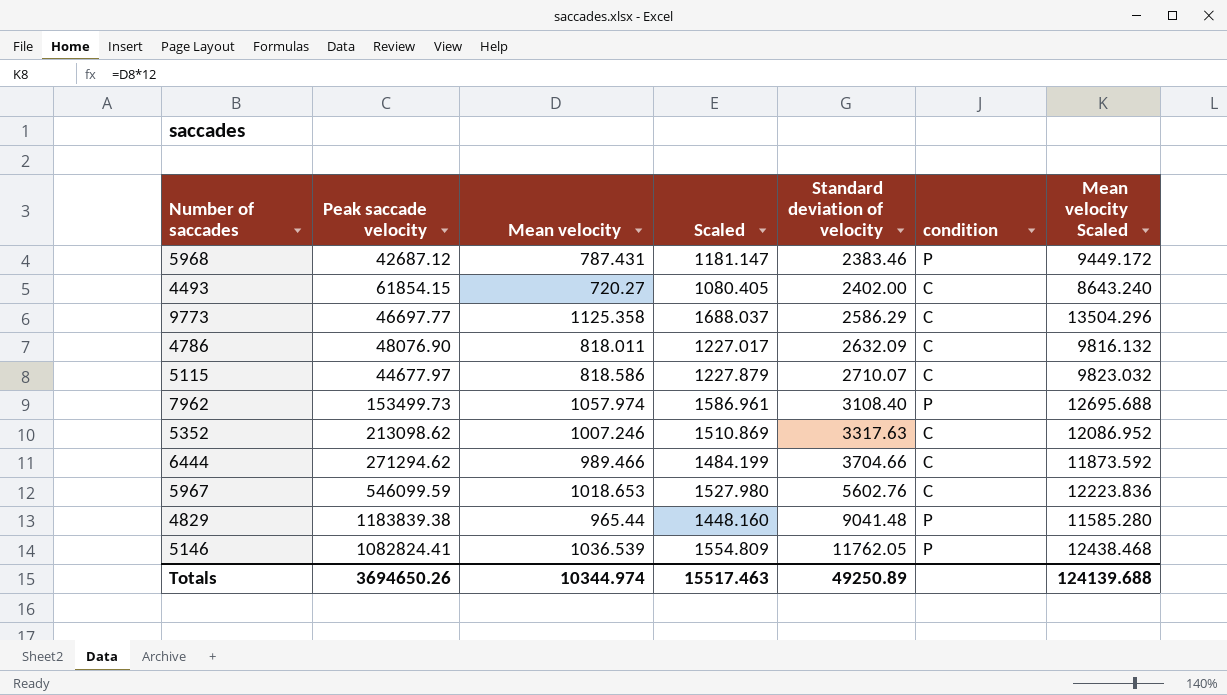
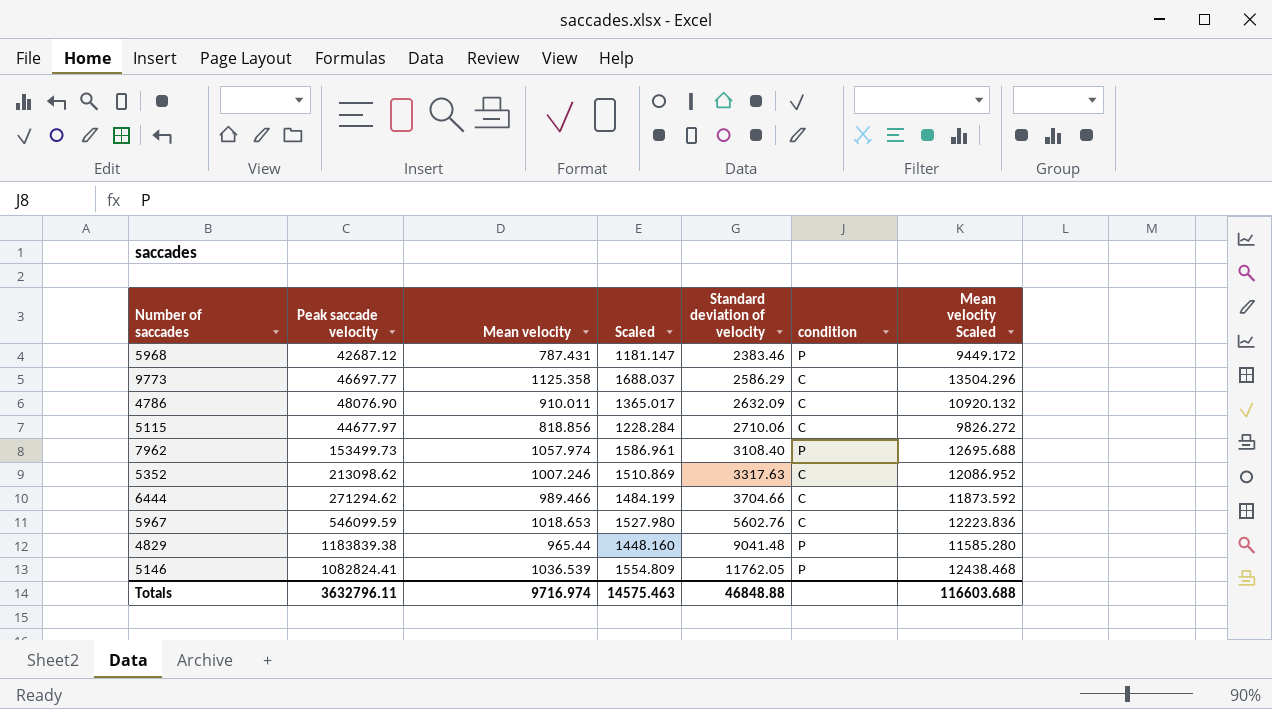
row 4493: 61854.15 | 720.27 | 1080.405 | 2402.00 | C | 8643.240 -> none
4786 | Mean velocity: 818.011 -> 910.011
4786 | Scaled: 1227.017 -> 1365.017
4786 | Mean velocity Scaled: 9816.132 -> 10920.132
5115 | Mean velocity: 818.586 -> 818.856
5115 | Scaled: 1227.879 -> 1228.284
5115 | Standard deviation of velocity: 2710.07 -> 2710.06
5115 | Mean velocity Scaled: 9823.032 -> 9826.272
Totals | Peak saccade velocity: 3694650.26 -> 3632796.11
Totals | Mean velocity: 10344.974 -> 9716.974
Totals | Scaled: 15517.463 -> 14575.463
Totals | Standard deviation of velocity: 49250.89 -> 46848.88
Totals | Mean velocity Scaled: 124139.688 -> 116603.688

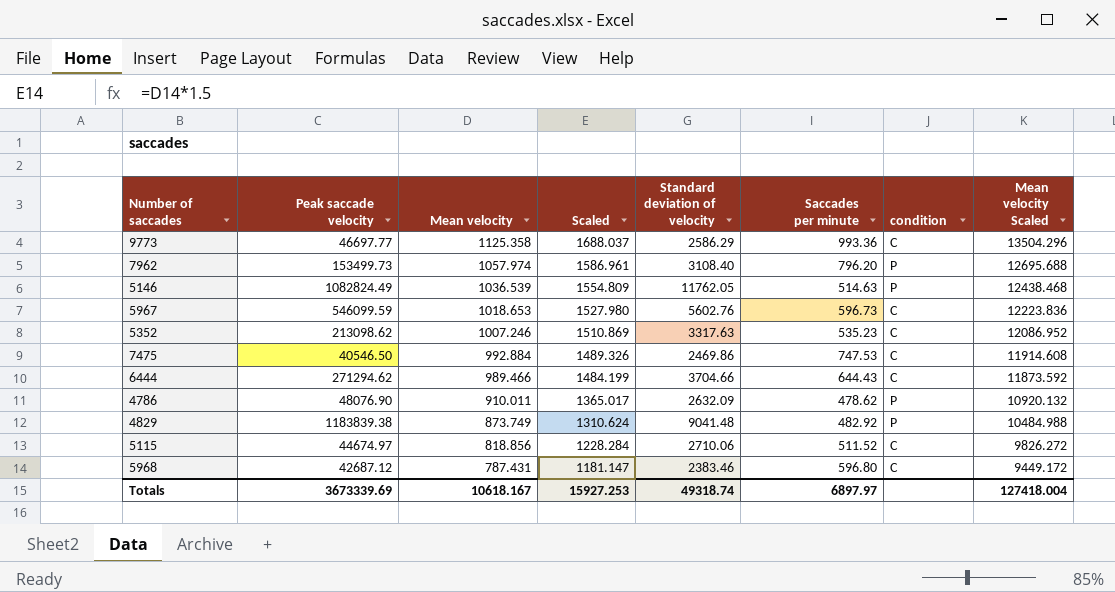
row order: Standard deviation of velocity ascending -> Mean velocity descending
column Saccades per minute | position: none -> 6
5146 | Peak saccade velocity: 1082824.41 -> 1082824.49
row 7475: none -> 40546.50 | 992.884 | 1489.326 | 2469.86 | 747.53 | C | 11914.608
4786 | condition: C -> P
4829 | Mean velocity: 965.44 -> 873.749
4829 | Scaled: 1448.160 -> 1310.624
4829 | Mean velocity Scaled: 11585.280 -> 10484.988
5115 | Peak saccade velocity: 44677.97 -> 44674.97
5968 | condition: P -> C
Totals | Peak saccade velocity: 3632796.11 -> 3673339.69
Totals | Mean velocity: 9716.974 -> 10618.167
Totals | Scaled: 14575.463 -> 15927.253
Totals | Standard deviation of velocity: 46848.88 -> 49318.74
Totals | Mean velocity Scaled: 116603.688 -> 127418.004

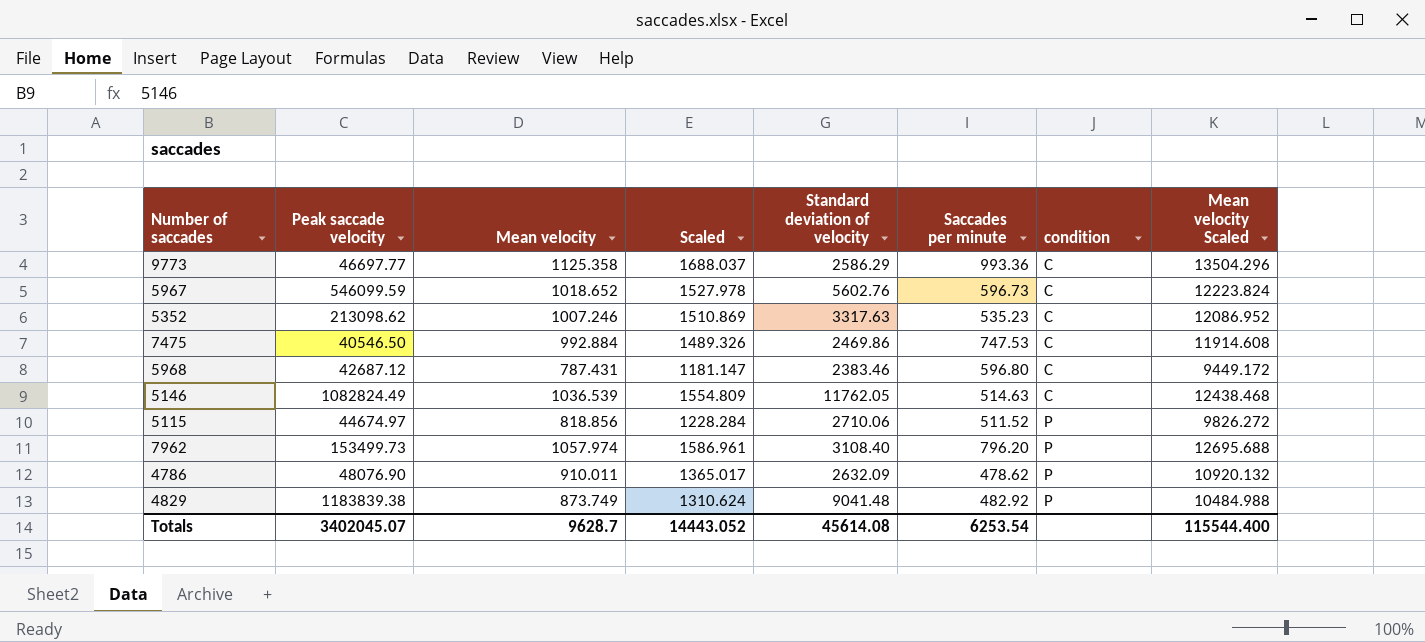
row order: Mean velocity descending -> condition ascending
row 6444: 271294.62 | 989.466 | 1484.199 | 3704.66 | 644.43 | C | 11873.592 -> none
5967 | Mean velocity: 1018.653 -> 1018.652
5967 | Scaled: 1527.980 -> 1527.978
5967 | Mean velocity Scaled: 12223.836 -> 12223.824
5146 | condition: P -> C
5115 | condition: C -> P
Totals | Peak saccade velocity: 3673339.69 -> 3402045.07
Totals | Mean velocity: 10618.167 -> 9628.7
Totals | Scaled: 15927.253 -> 14443.052
Totals | Standard deviation of velocity: 49318.74 -> 45614.08
Totals | Saccades per minute: 6897.97 -> 6253.54
Totals | Mean velocity Scaled: 127418.004 -> 115544.400

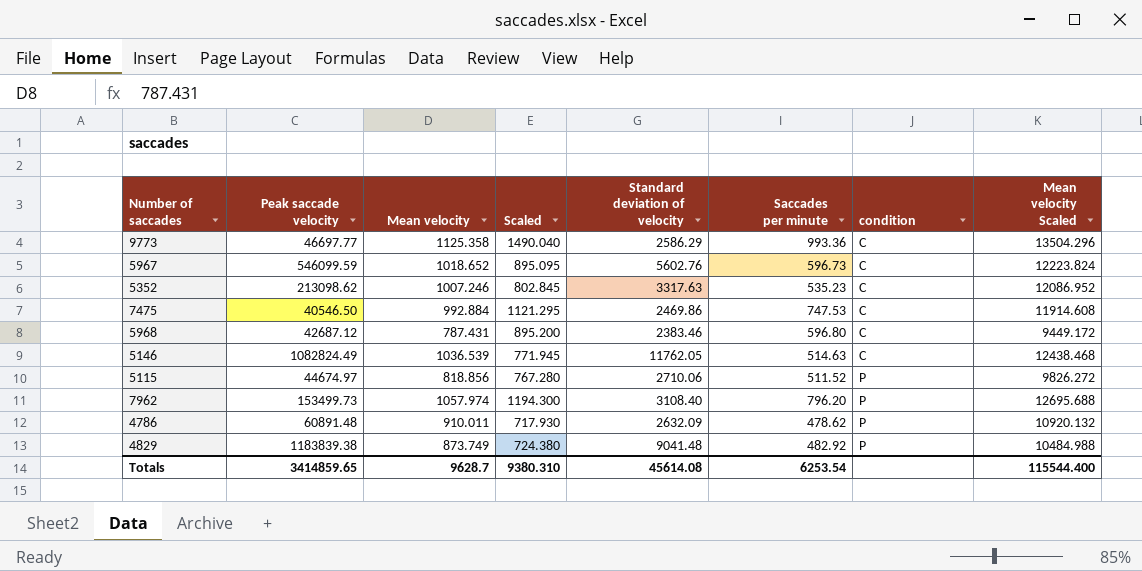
column Scaled | formula: [Mean velocity] * 1.5 -> [Saccades per minute] * 1.5
4786 | Peak saccade velocity: 48076.90 -> 60891.48
Totals | Peak saccade velocity: 3402045.07 -> 3414859.65
Totals | Scaled: 14443.052 -> 9380.310

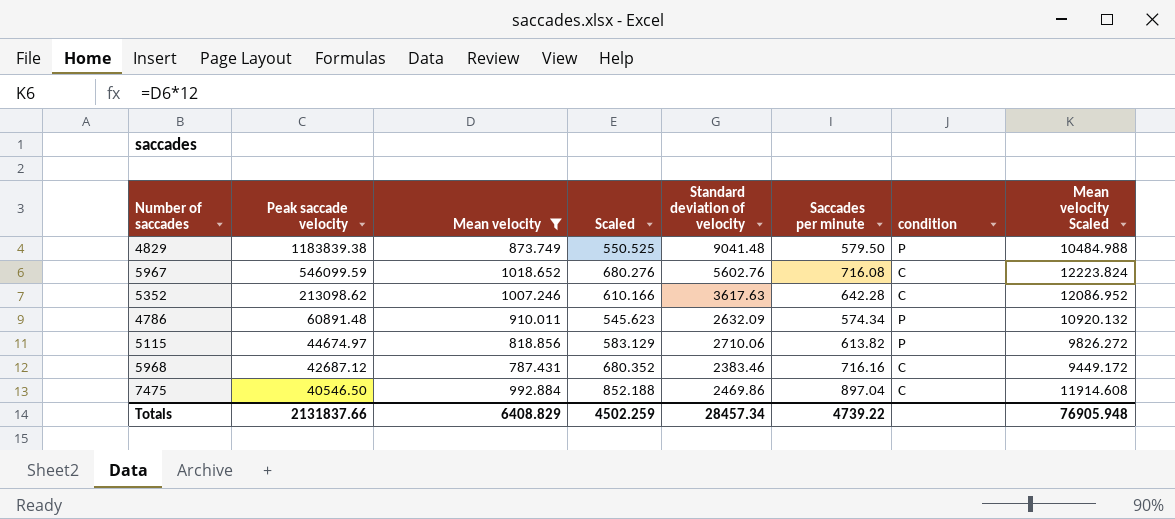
filter: none -> Mean velocity <= 1018.652
row order: condition ascending -> Peak saccade velocity descending
column Scaled | formula: [Saccades per minute] * 1.5 -> [Saccades per minute] * 0.95
4829 | Saccades per minute: 482.92 -> 579.50
5967 | Saccades per minute: 596.73 -> 716.08
5352 | Standard deviation of velocity: 3317.63 -> 3617.63
5352 | Saccades per minute: 535.23 -> 642.28
4786 | Saccades per minute: 478.62 -> 574.34
5115 | Saccades per minute: 511.52 -> 613.82
5968 | Saccades per minute: 596.80 -> 716.16
7475 | Saccades per minute: 747.53 -> 897.04
Totals | Peak saccade velocity: 3414859.65 -> 2131837.66
Totals | Mean velocity: 9628.7 -> 6408.829
Totals | Scaled: 9380.310 -> 4502.259
Totals | Standard deviation of velocity: 45614.08 -> 28457.34
Totals | Saccades per minute: 6253.54 -> 4739.22
Totals | Mean velocity Scaled: 115544.400 -> 76905.948

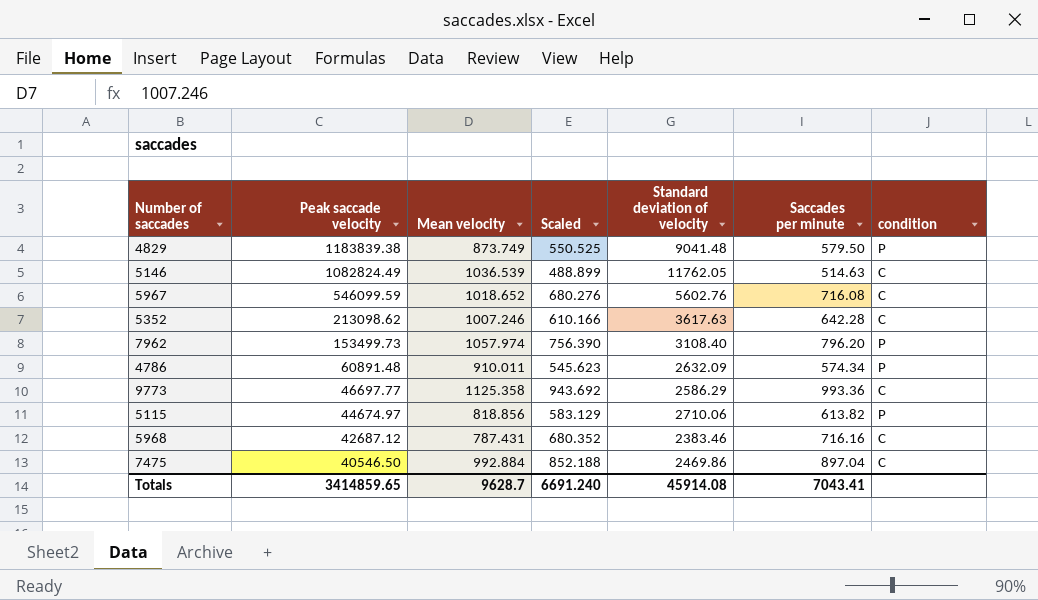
filter: Mean velocity <= 1018.652 -> none
column Mean velocity Scaled | formula: [Mean velocity] * 12 -> none
Totals | Peak saccade velocity: 2131837.66 -> 3414859.65
Totals | Mean velocity: 6408.829 -> 9628.7
Totals | Scaled: 4502.259 -> 6691.240
Totals | Standard deviation of velocity: 28457.34 -> 45914.08
Totals | Saccades per minute: 4739.22 -> 7043.41

